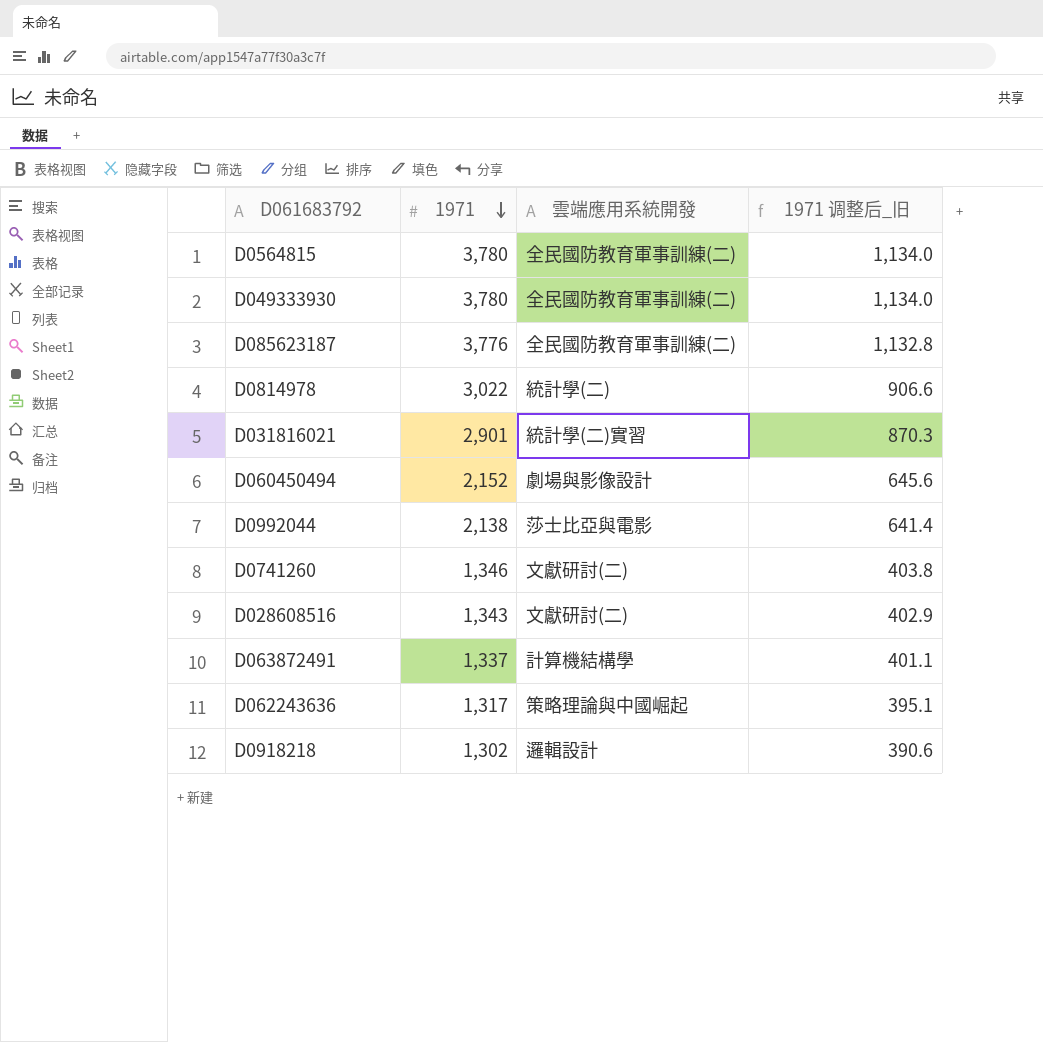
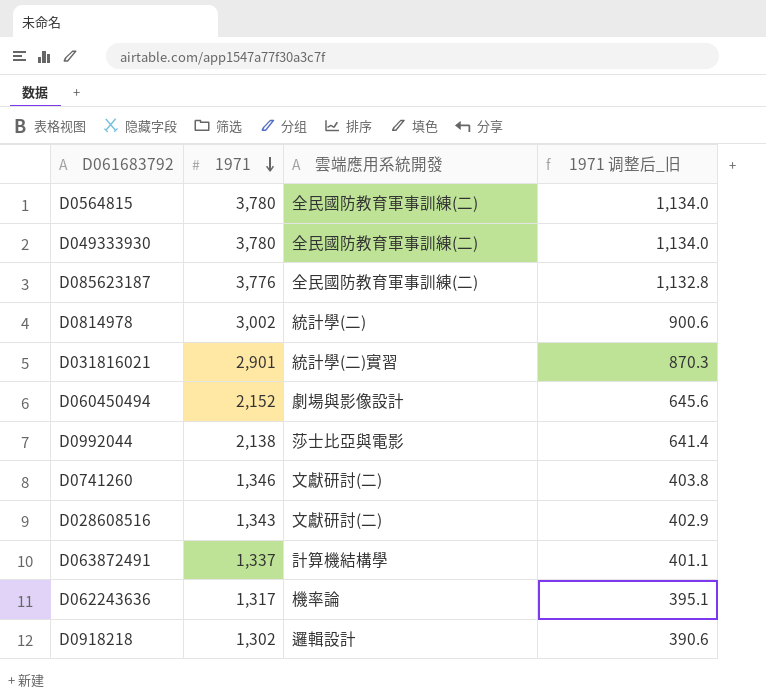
D0814978 | 1971: 3,022 -> 3,002
D0814978 | 1971 调整后_旧: 906.6 -> 900.6
D062243636 | 雲端應用系統開發: 策略理論與中國崛起 -> 機率論

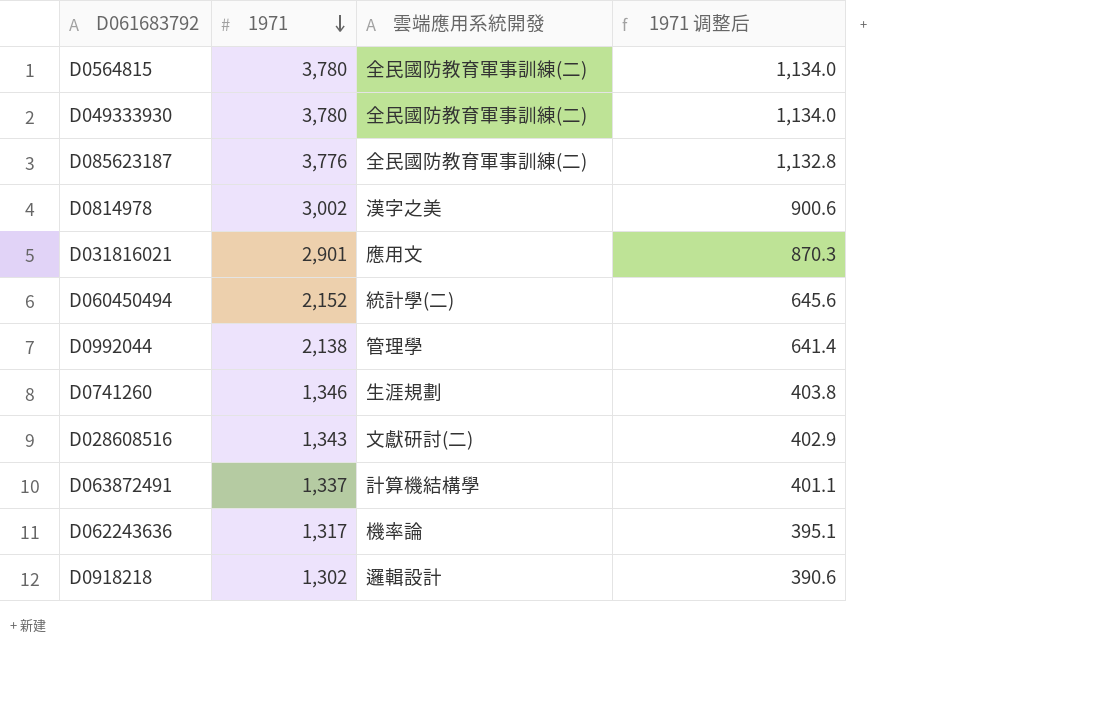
column name: 1971 调整后_旧 -> 1971 调整后
D0814978 | 雲端應用系統開發: 統計學(二) -> 漢字之美
D031816021 | 雲端應用系統開發: 統計學(二)實習 -> 應用文
D060450494 | 雲端應用系統開發: 劇場與影像設計 -> 統計學(二)
D0992044 | 雲端應用系統開發: 莎士比亞與電影 -> 管理學
D0741260 | 雲端應用系統開發: 文獻研討(二) -> 生涯規劃

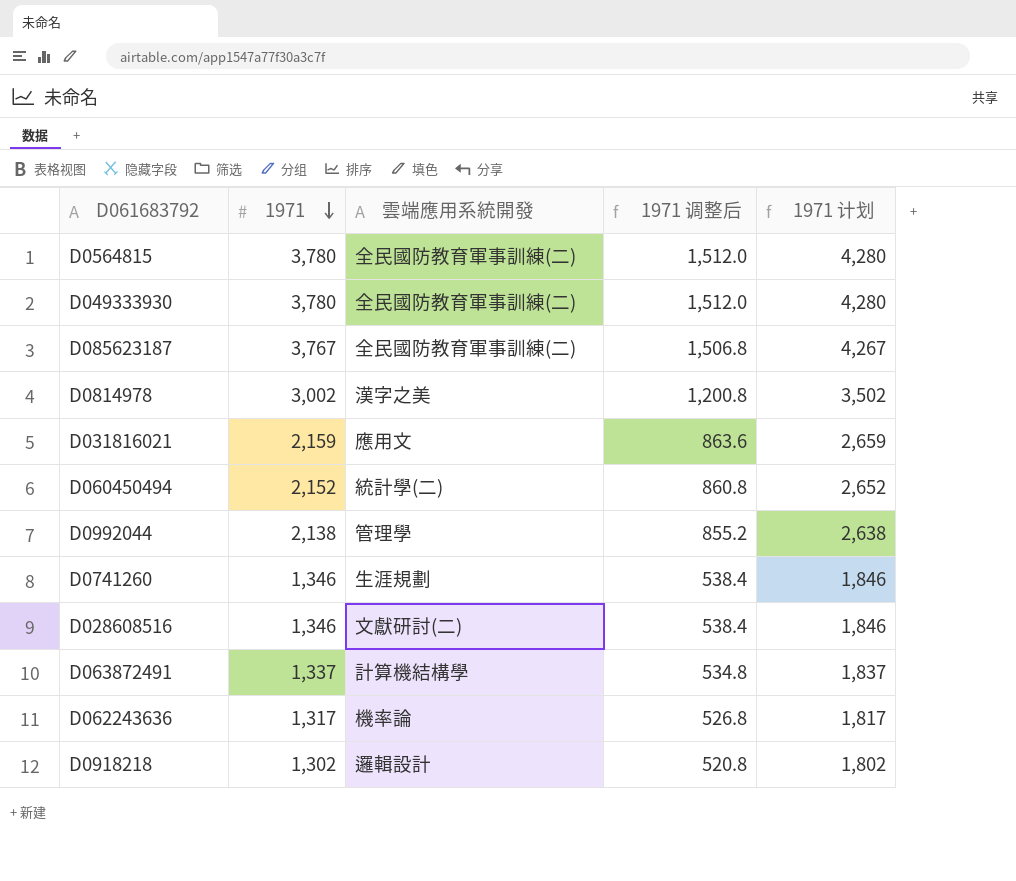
column 1971 调整后 | formula: [1971] * 0.3 -> [1971] * 0.4
column 1971 计划 | formula: none -> [1971] + 500
D085623187 | 1971: 3,776 -> 3,767
D031816021 | 1971: 2,901 -> 2,159
D028608516 | 1971: 1,343 -> 1,346

